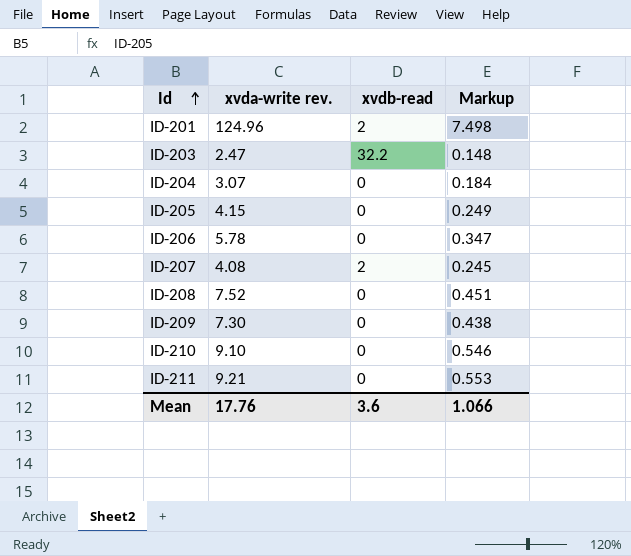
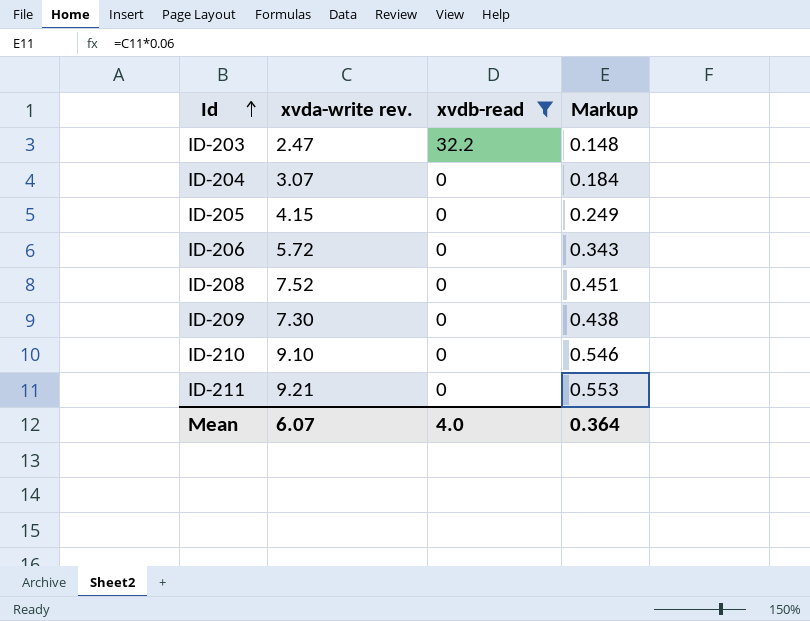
filter: none -> xvdb-read != 2
ID-206 | xvda-write rev.: 5.78 -> 5.72
ID-206 | Markup: 0.347 -> 0.343
Mean | xvda-write rev.: 17.76 -> 6.07
Mean | xvdb-read: 3.6 -> 4.0
Mean | Markup: 1.066 -> 0.364

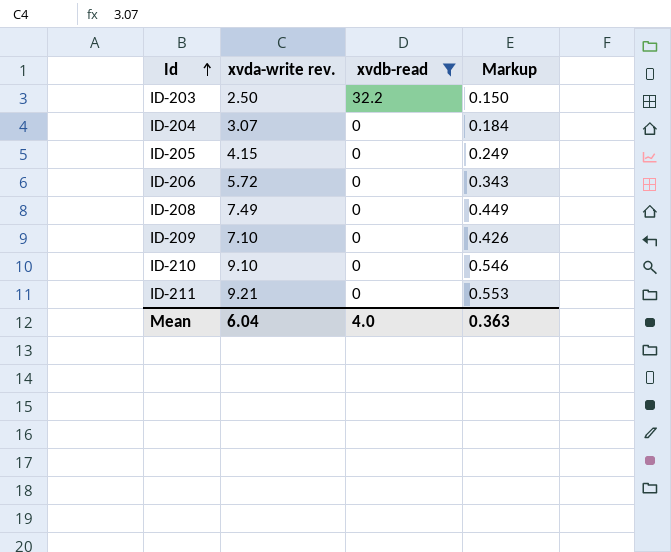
ID-203 | xvda-write rev.: 2.47 -> 2.50
ID-203 | Markup: 0.148 -> 0.150
ID-208 | xvda-write rev.: 7.52 -> 7.49
ID-208 | Markup: 0.451 -> 0.449
ID-209 | xvda-write rev.: 7.30 -> 7.10
ID-209 | Markup: 0.438 -> 0.426
Mean | xvda-write rev.: 6.07 -> 6.04
Mean | Markup: 0.364 -> 0.363

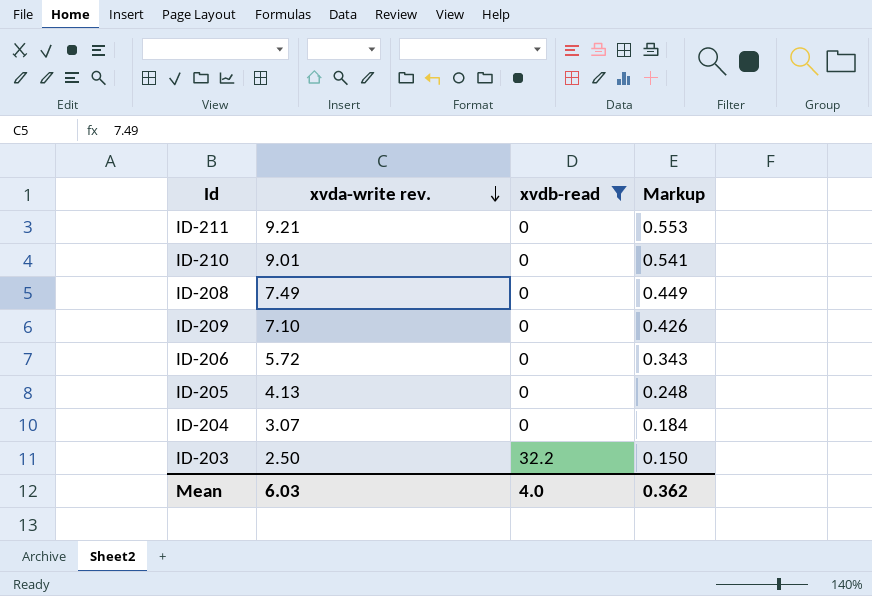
row order: Id ascending -> xvda-write rev. descending
ID-210 | xvda-write rev.: 9.10 -> 9.01
ID-210 | Markup: 0.546 -> 0.541
ID-205 | xvda-write rev.: 4.15 -> 4.13
ID-205 | Markup: 0.249 -> 0.248
Mean | xvda-write rev.: 6.04 -> 6.03
Mean | Markup: 0.363 -> 0.362

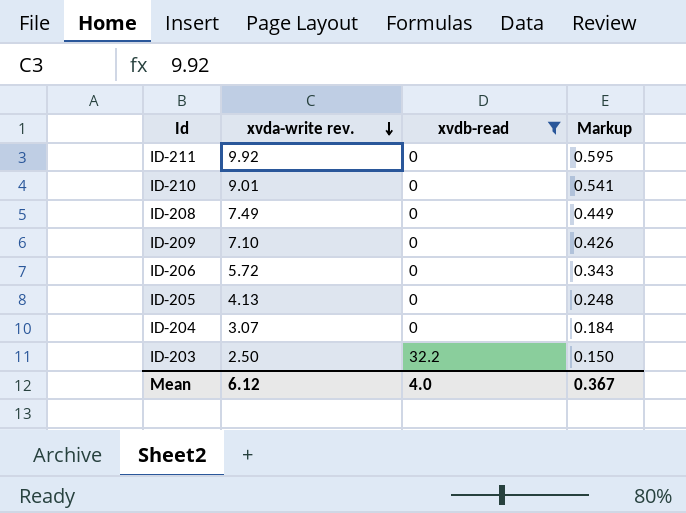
ID-211 | xvda-write rev.: 9.21 -> 9.92
ID-211 | Markup: 0.553 -> 0.595
Mean | xvda-write rev.: 6.03 -> 6.12
Mean | Markup: 0.362 -> 0.367

